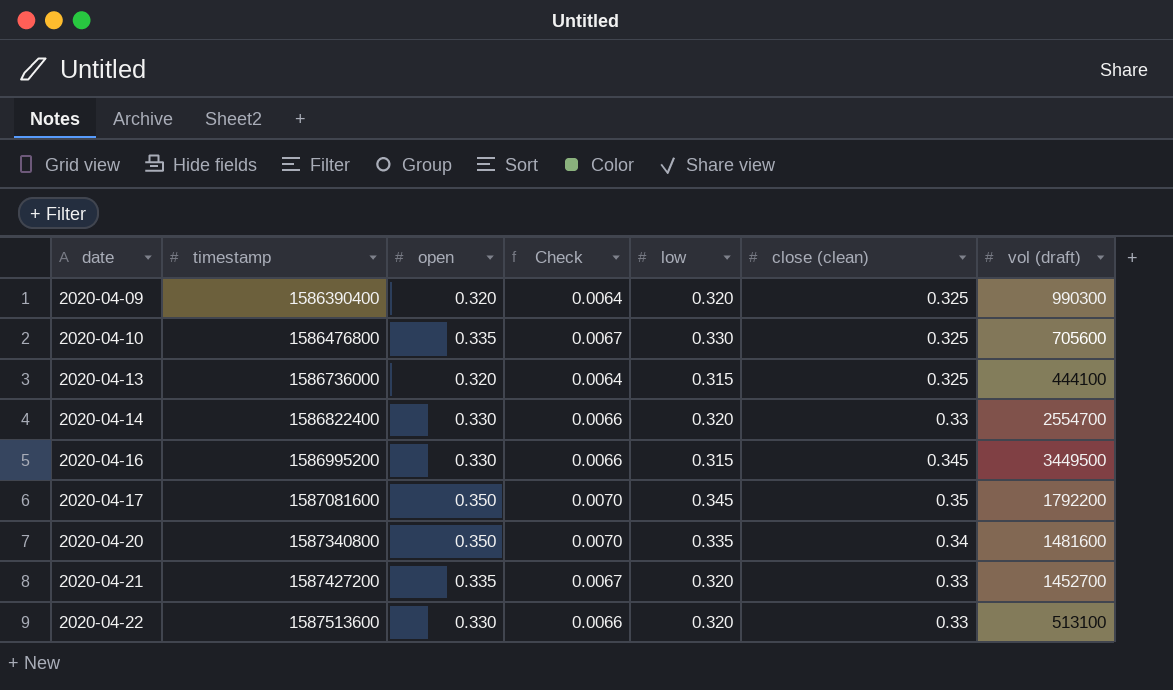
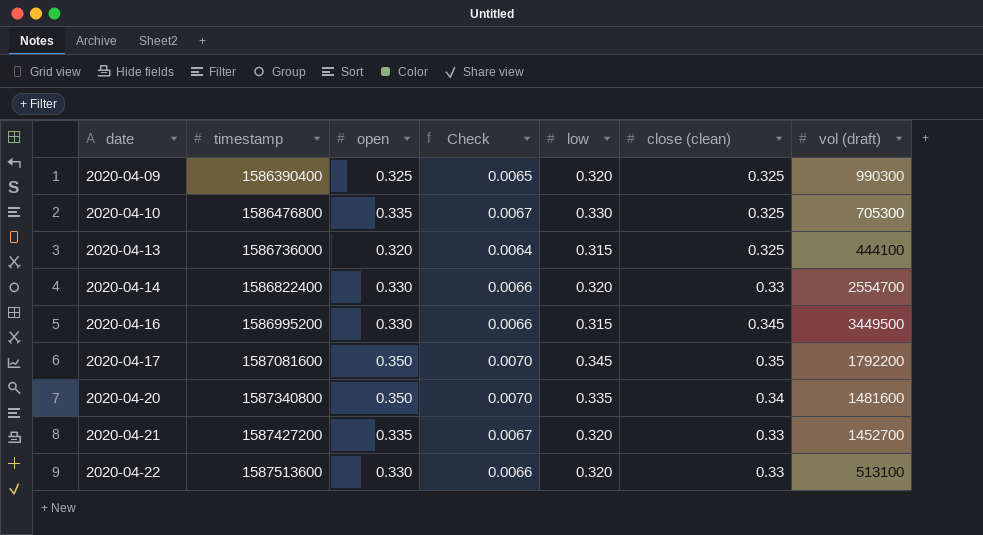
2020-04-09 | open: 0.320 -> 0.325
2020-04-09 | Check: 0.0064 -> 0.0065
2020-04-10 | vol (draft): 705600 -> 705300

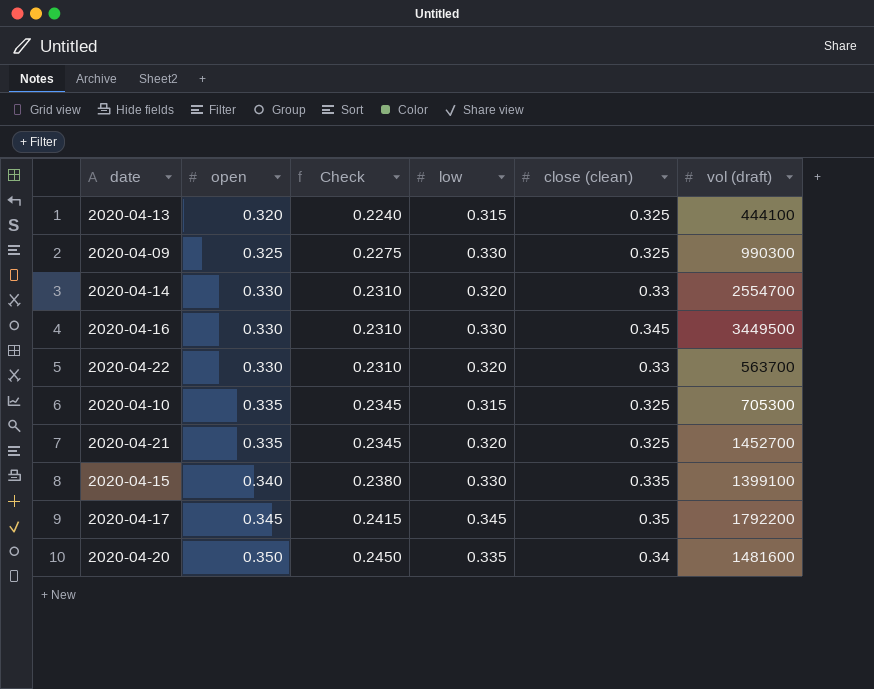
row order: date ascending -> open ascending
column timestamp | position: 2 -> none
column Check | formula: [open] * 0.02 -> [open] * 0.7
2020-04-09 | low: 0.320 -> 0.330
2020-04-16 | low: 0.315 -> 0.330
2020-04-22 | vol (draft): 513100 -> 563700
2020-04-10 | low: 0.330 -> 0.315
2020-04-21 | close (clean): 0.33 -> 0.325
row 2020-04-15: none -> 0.340 | 0.2380 | 0.330 | 0.335 | 1399100
2020-04-17 | open: 0.350 -> 0.345

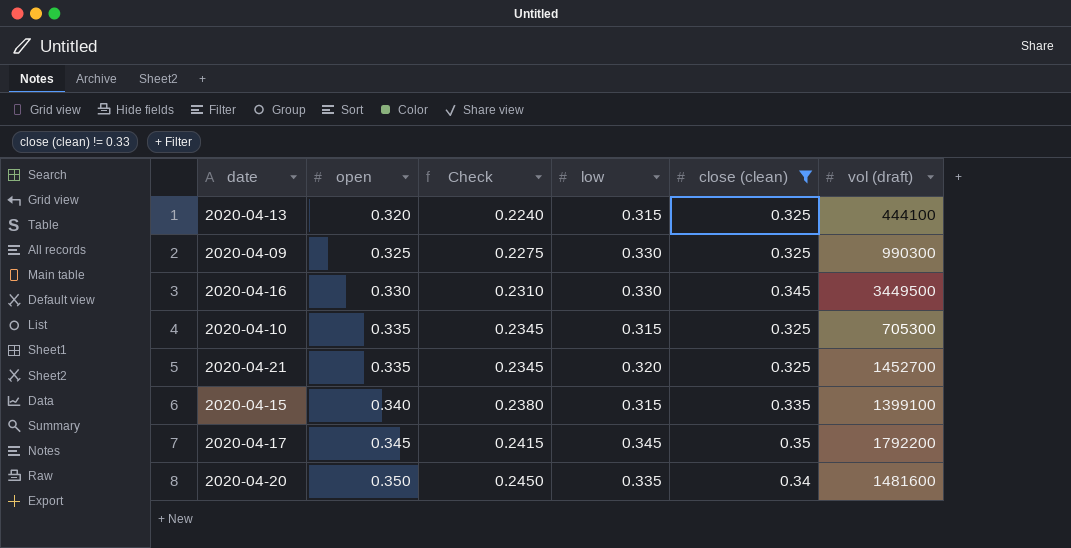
filter: none -> close (clean) != 0.33
2020-04-15 | low: 0.330 -> 0.315

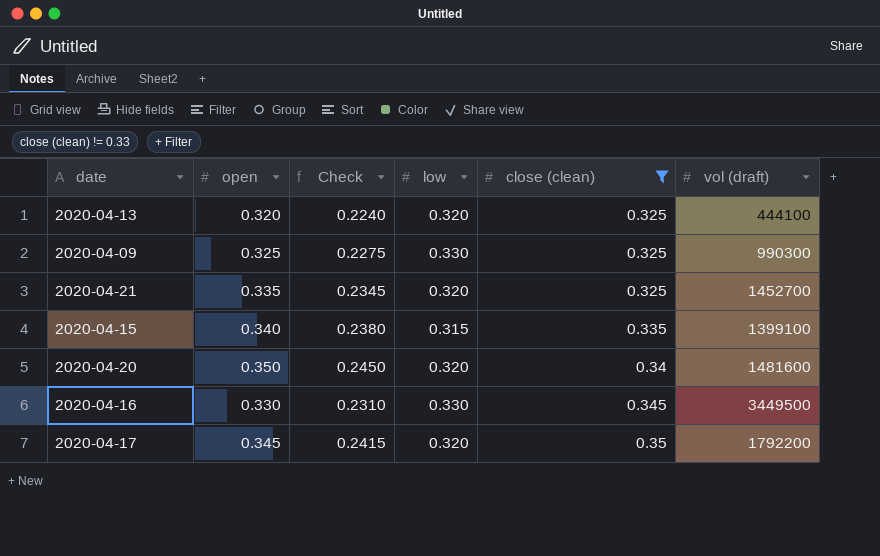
row order: open ascending -> close (clean) ascending
row 2020-04-10: 0.335 | 0.2345 | 0.315 | 0.325 | 705300 -> none
2020-04-13 | low: 0.315 -> 0.320
2020-04-20 | low: 0.335 -> 0.320
2020-04-17 | low: 0.345 -> 0.320

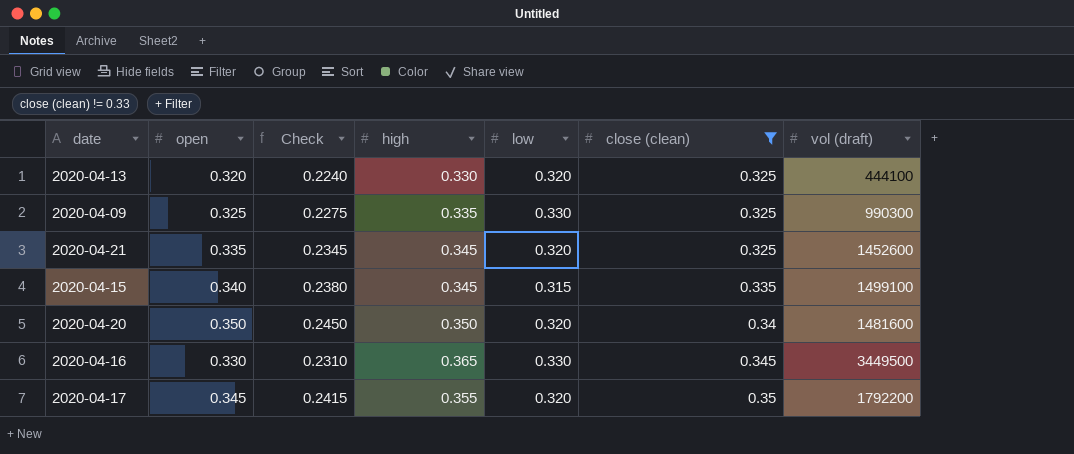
column high | position: none -> 4
2020-04-21 | vol (draft): 1452700 -> 1452600
2020-04-15 | vol (draft): 1399100 -> 1499100

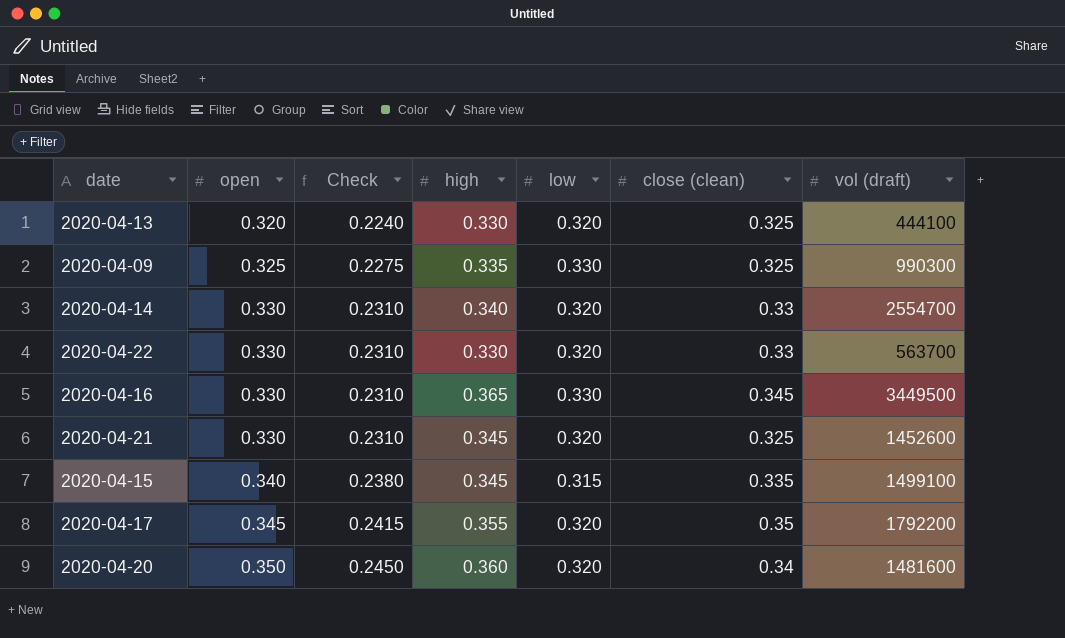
filter: close (clean) != 0.33 -> none
row order: close (clean) ascending -> open ascending
2020-04-21 | open: 0.335 -> 0.330
2020-04-21 | Check: 0.2345 -> 0.2310
2020-04-20 | high: 0.350 -> 0.360

